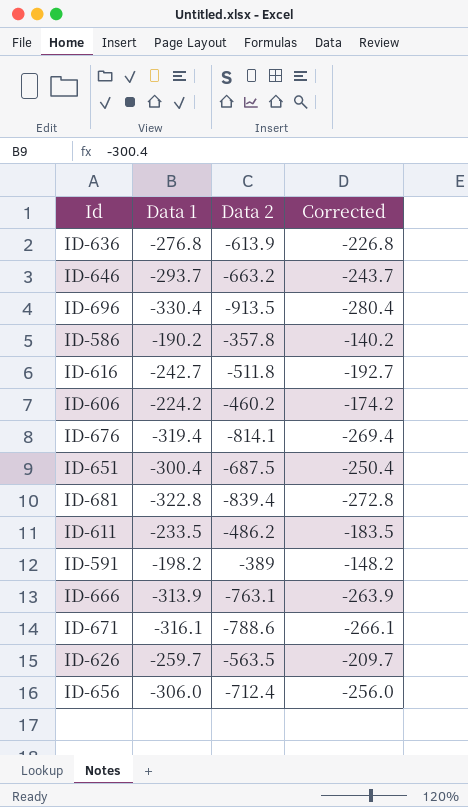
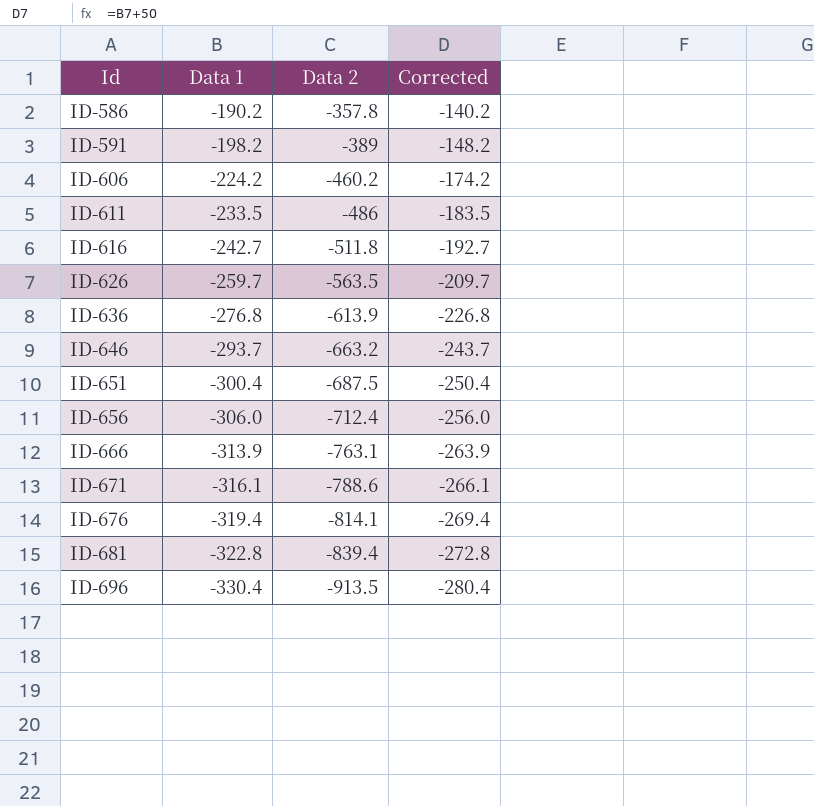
row order: none -> Id ascending
ID-611 | Data 2: -486.2 -> -486

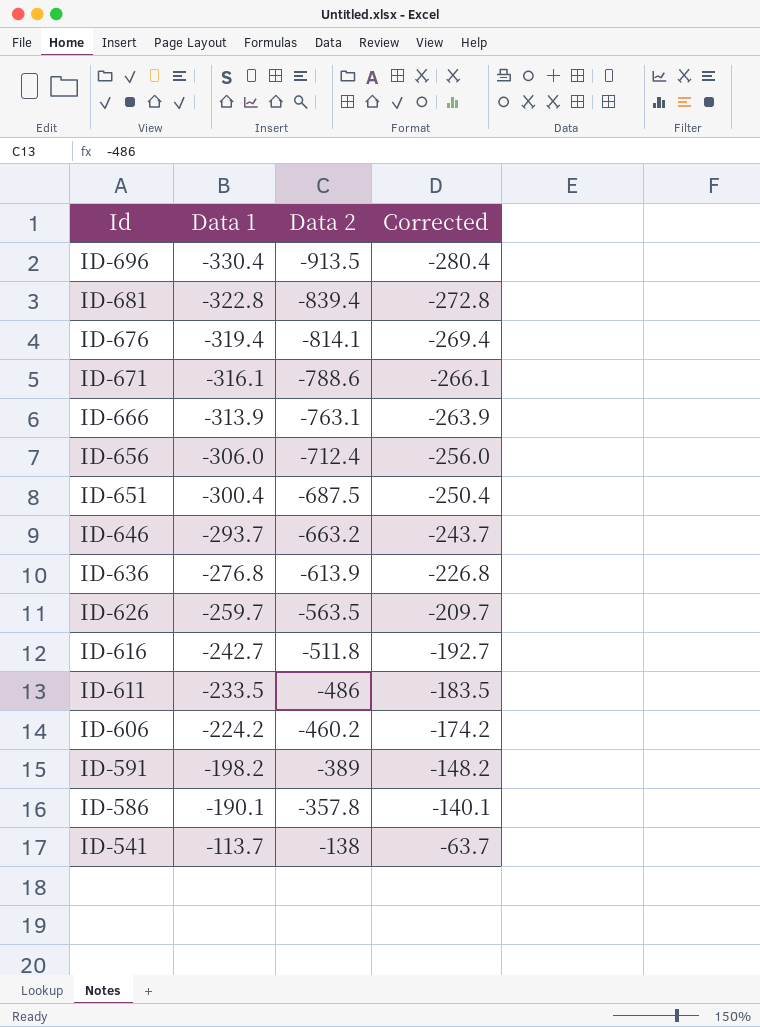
row order: Id ascending -> Id descending
ID-586 | Data 1: -190.2 -> -190.1
ID-586 | Corrected: -140.2 -> -140.1
row ID-541: none -> -113.7 | -138 | -63.7

